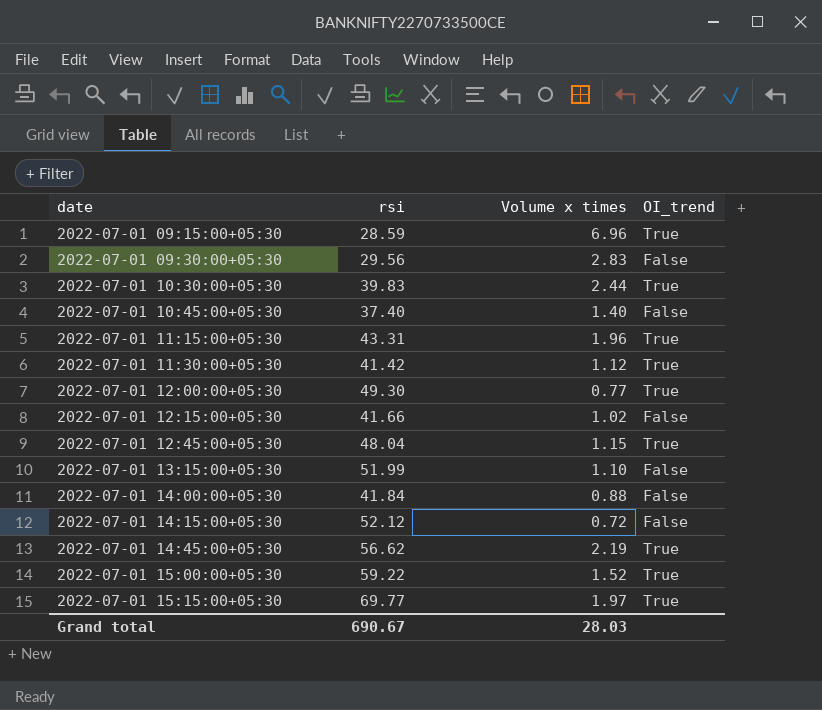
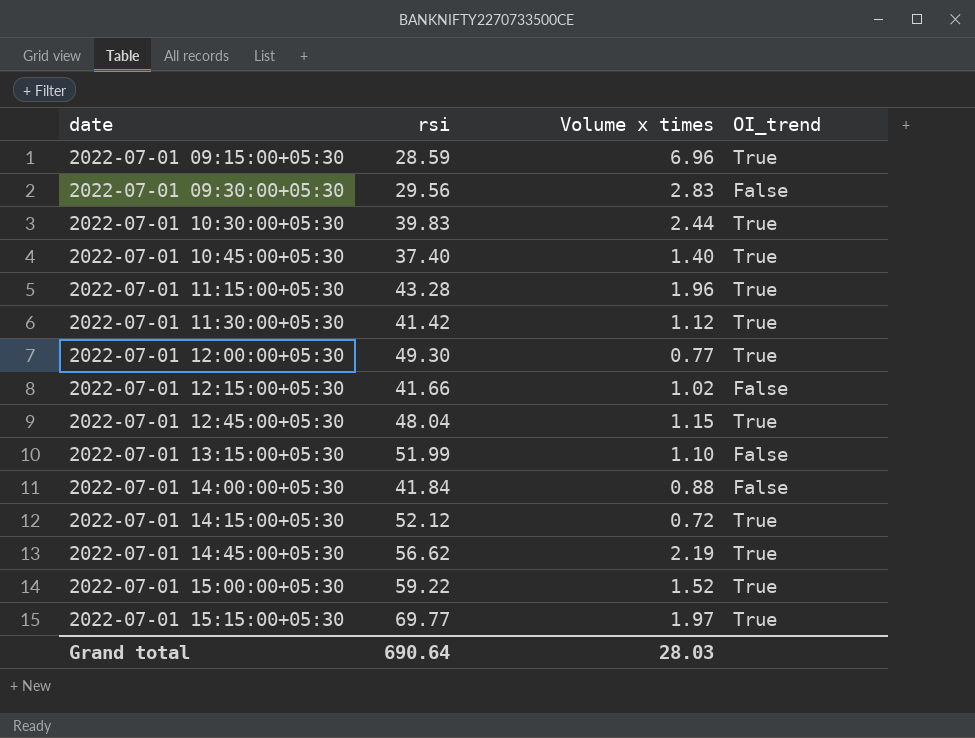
2022-07-01 10:45:00+05:30 | OI_trend: False -> True
2022-07-01 11:15:00+05:30 | rsi: 43.31 -> 43.28
2022-07-01 14:15:00+05:30 | OI_trend: False -> True
Grand total | rsi: 690.67 -> 690.64

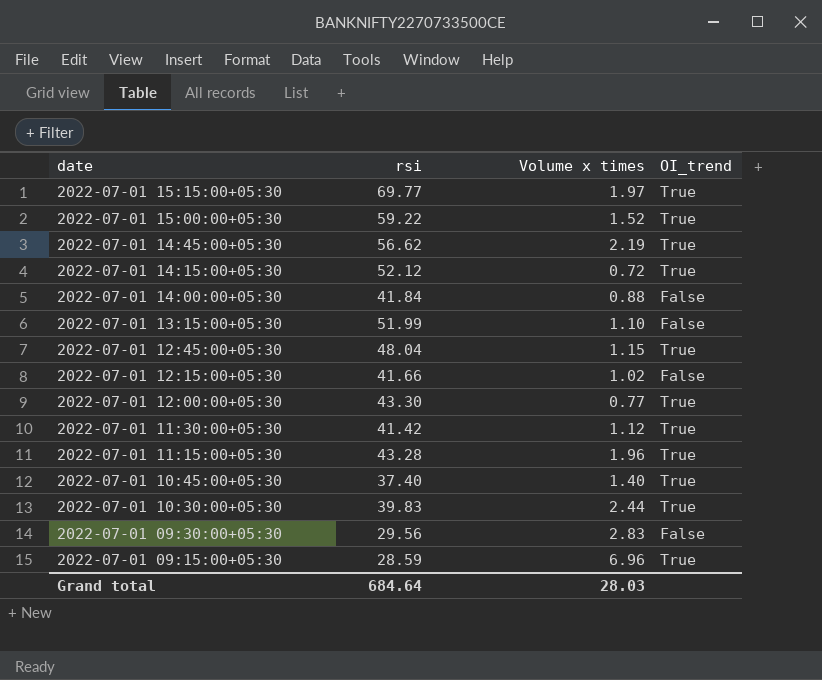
row order: date ascending -> date descending
2022-07-01 12:00:00+05:30 | rsi: 49.30 -> 43.30
Grand total | rsi: 690.64 -> 684.64

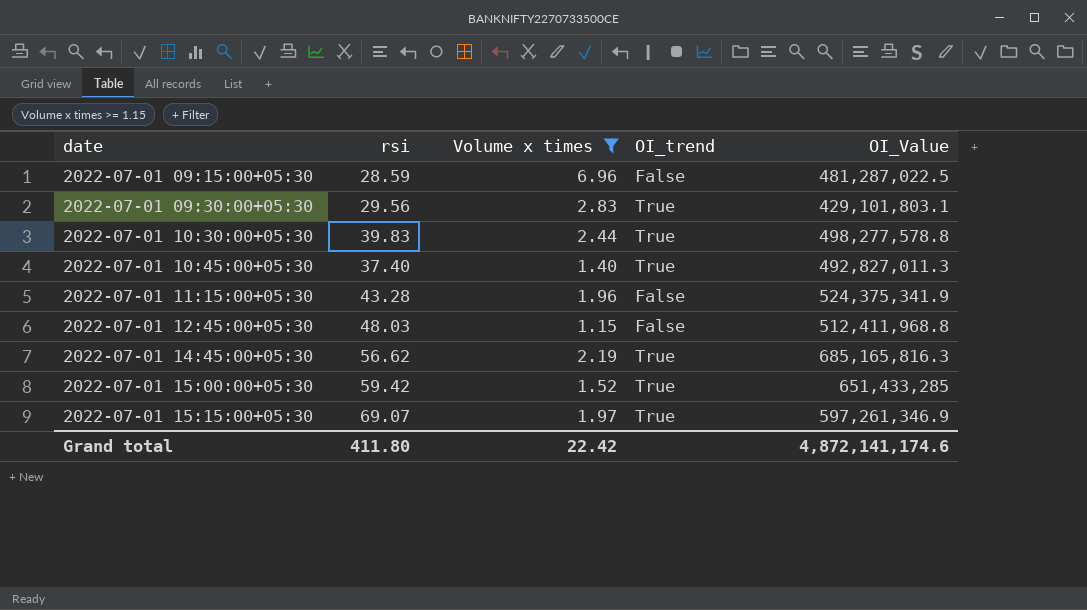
filter: none -> Volume x times >= 1.15
row order: date descending -> date ascending
column OI_Value | position: none -> 5
2022-07-01 09:15:00+05:30 | OI_trend: True -> False
2022-07-01 09:30:00+05:30 | OI_trend: False -> True
2022-07-01 11:15:00+05:30 | OI_trend: True -> False
2022-07-01 12:45:00+05:30 | rsi: 48.04 -> 48.03
2022-07-01 12:45:00+05:30 | OI_trend: True -> False
2022-07-01 15:00:00+05:30 | rsi: 59.22 -> 59.42
2022-07-01 15:15:00+05:30 | rsi: 69.77 -> 69.07
Grand total | rsi: 684.64 -> 411.80
Grand total | Volume x times: 28.03 -> 22.42

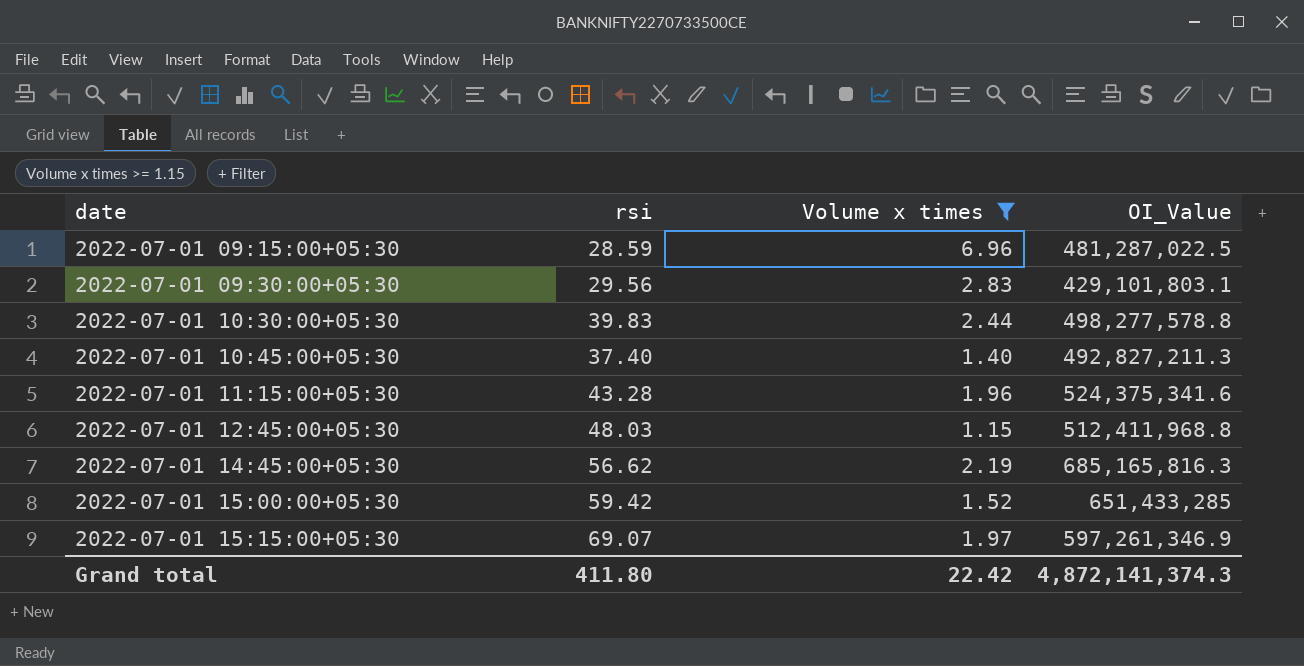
column OI_trend | position: 4 -> none
2022-07-01 10:45:00+05:30 | OI_Value: 492,827,011.3 -> 492,827,211.3
2022-07-01 11:15:00+05:30 | OI_Value: 524,375,341.9 -> 524,375,341.6
Grand total | OI_Value: 4,872,141,174.6 -> 4,872,141,374.3

